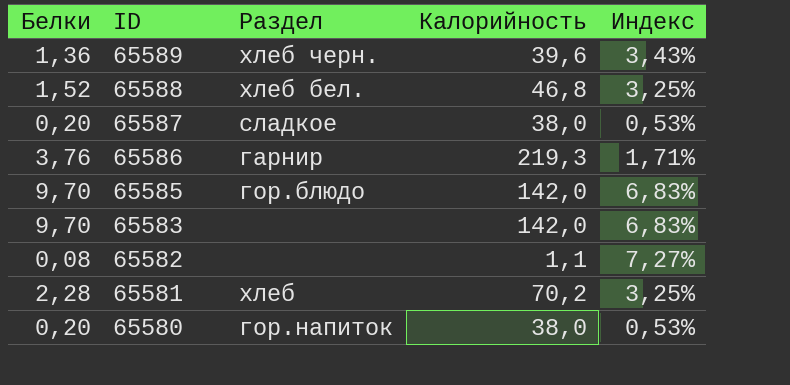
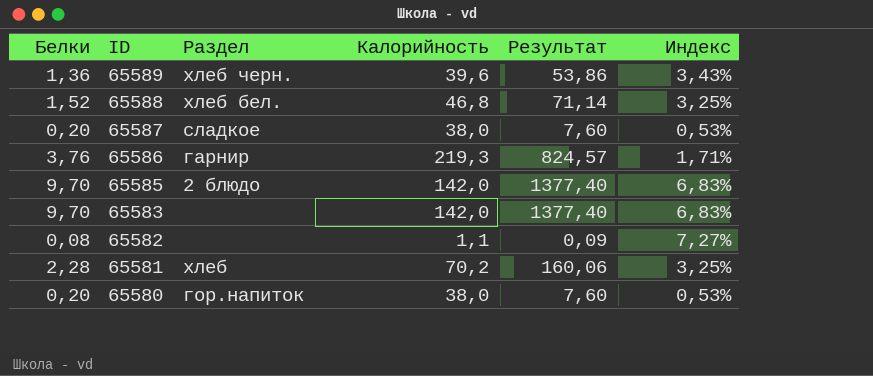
column Результат | formula: none -> [Белки] * [Калорийность]
65585 | Раздел: гор.блюдо -> 2 блюдо

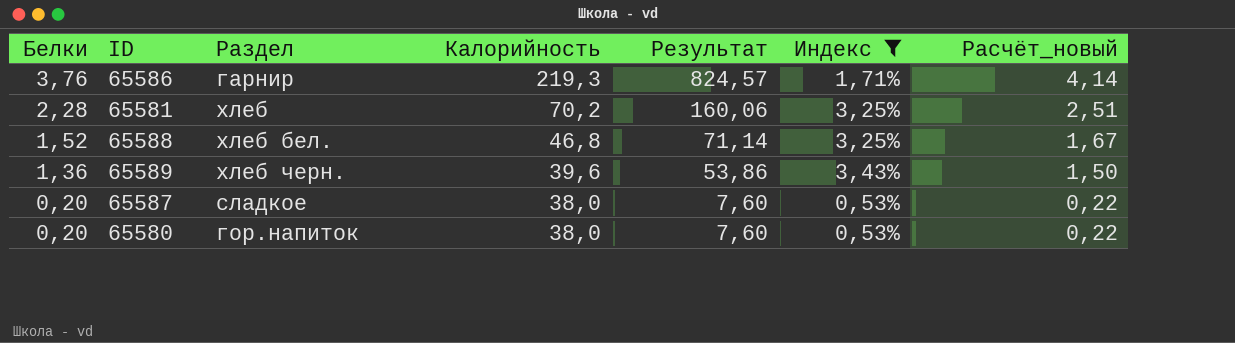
filter: none -> Индекс <= 3,43%
row order: ID descending -> Белки descending
column Расчёт_новый | formula: none -> [Белки] * 1,1

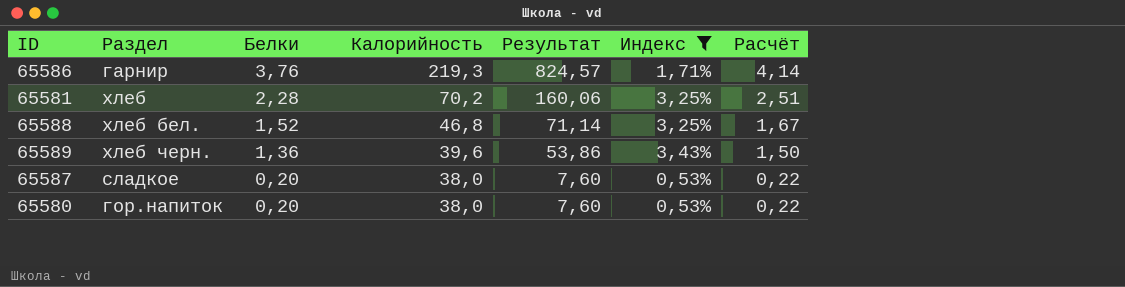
column Белки | position: 1 -> 3
column name: Расчёт_новый -> Расчёт

